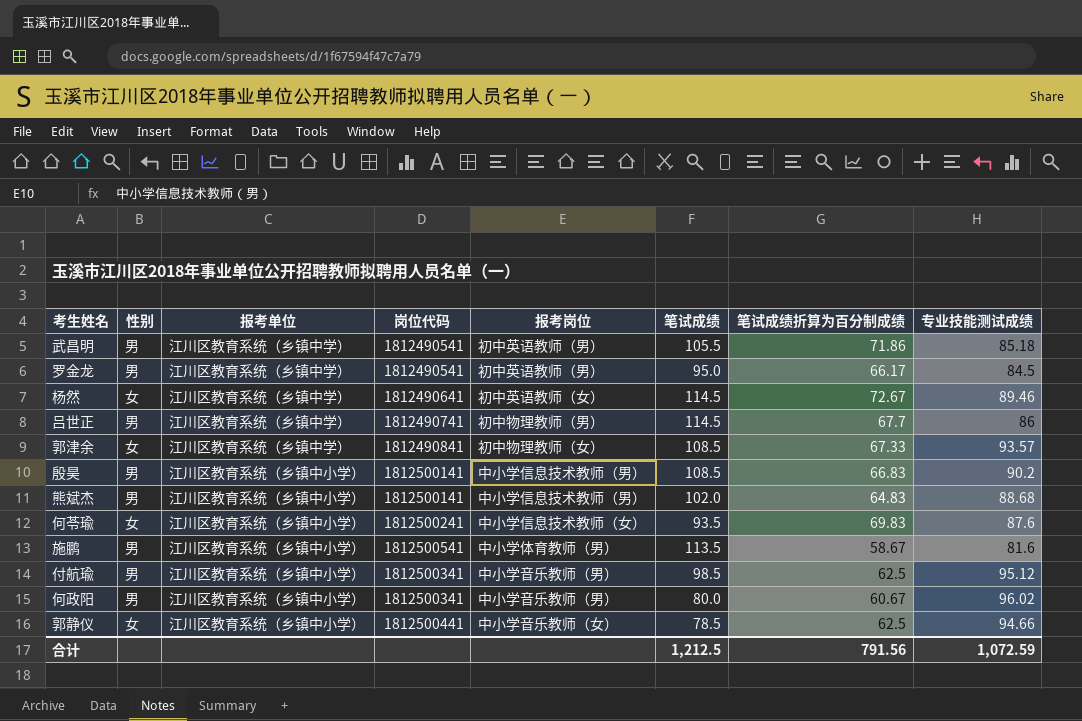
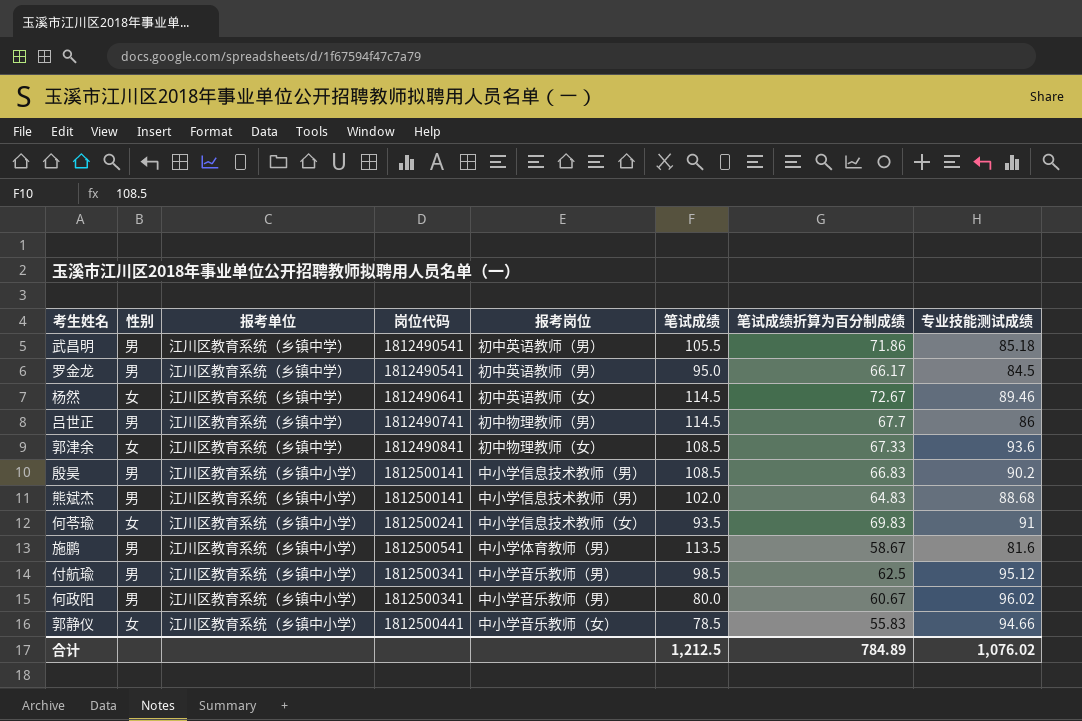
郭津余 | 专业技能测试成绩: 93.57 -> 93.6
何苓瑜 | 专业技能测试成绩: 87.6 -> 91
郭静仪 | 笔试成绩折算为百分制成绩: 62.5 -> 55.83
合计 | 笔试成绩折算为百分制成绩: 791.56 -> 784.89
合计 | 专业技能测试成绩: 1,072.59 -> 1,076.02

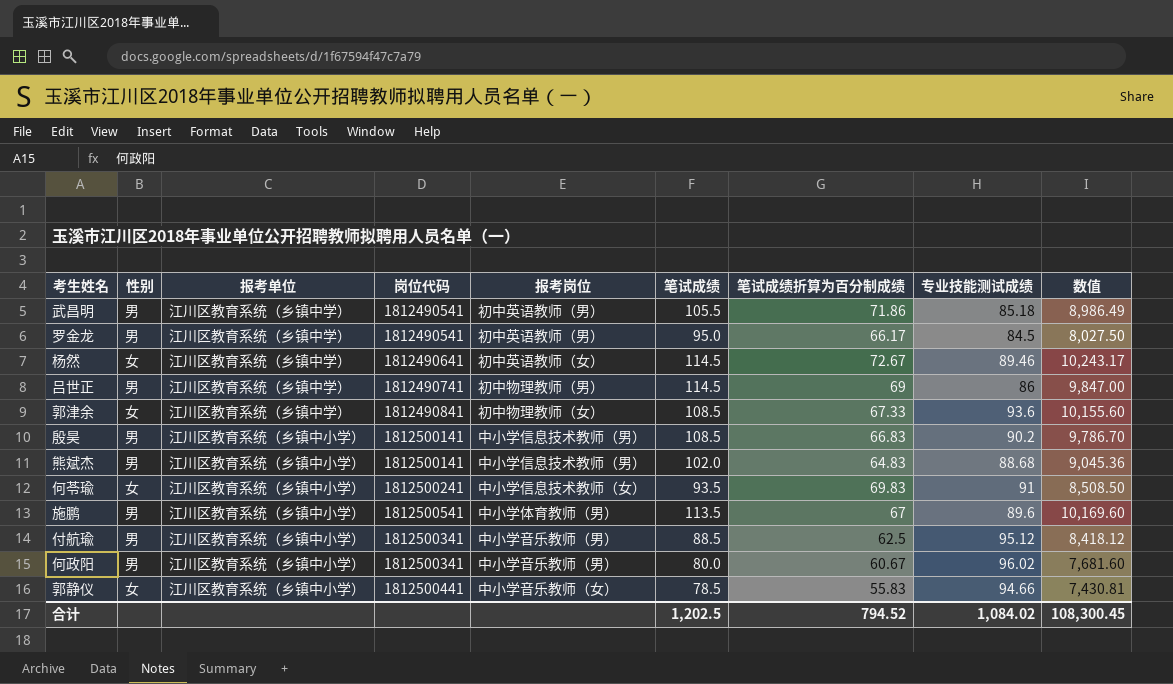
column 数值 | formula: none -> [笔试成绩] * [专业技能测试成绩]
吕世正 | 笔试成绩折算为百分制成绩: 67.7 -> 69
施鹏 | 笔试成绩折算为百分制成绩: 58.67 -> 67
施鹏 | 专业技能测试成绩: 81.6 -> 89.6
付航瑜 | 笔试成绩: 98.5 -> 88.5
合计 | 笔试成绩: 1,212.5 -> 1,202.5
合计 | 笔试成绩折算为百分制成绩: 784.89 -> 794.52
合计 | 专业技能测试成绩: 1,076.02 -> 1,084.02

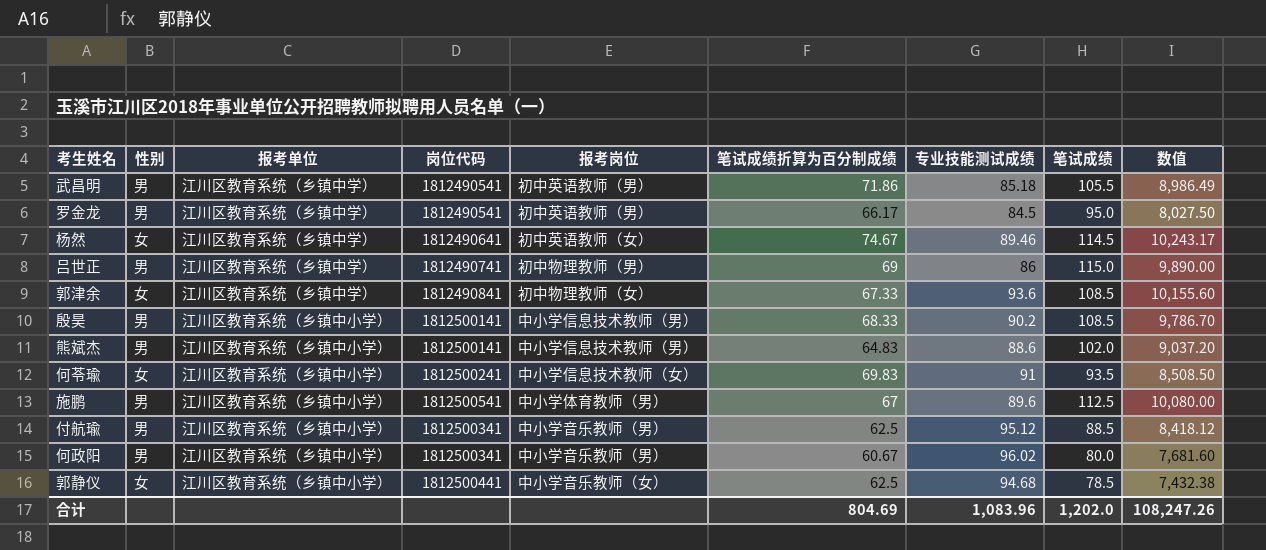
column 笔试成绩 | position: 6 -> 8
杨然 | 笔试成绩折算为百分制成绩: 72.67 -> 74.67
吕世正 | 笔试成绩: 114.5 -> 115.0
吕世正 | 数值: 9,847.00 -> 9,890.00
殷昊 | 笔试成绩折算为百分制成绩: 66.83 -> 68.33
熊斌杰 | 专业技能测试成绩: 88.68 -> 88.6
熊斌杰 | 数值: 9,045.36 -> 9,037.20
施鹏 | 笔试成绩: 113.5 -> 112.5
施鹏 | 数值: 10,169.60 -> 10,080.00
郭静仪 | 笔试成绩折算为百分制成绩: 55.83 -> 62.5
郭静仪 | 专业技能测试成绩: 94.66 -> 94.68
郭静仪 | 数值: 7,430.81 -> 7,432.38
合计 | 笔试成绩折算为百分制成绩: 794.52 -> 804.69
合计 | 专业技能测试成绩: 1,084.02 -> 1,083.96
合计 | 笔试成绩: 1,202.5 -> 1,202.0
合计 | 数值: 108,300.45 -> 108,247.26

